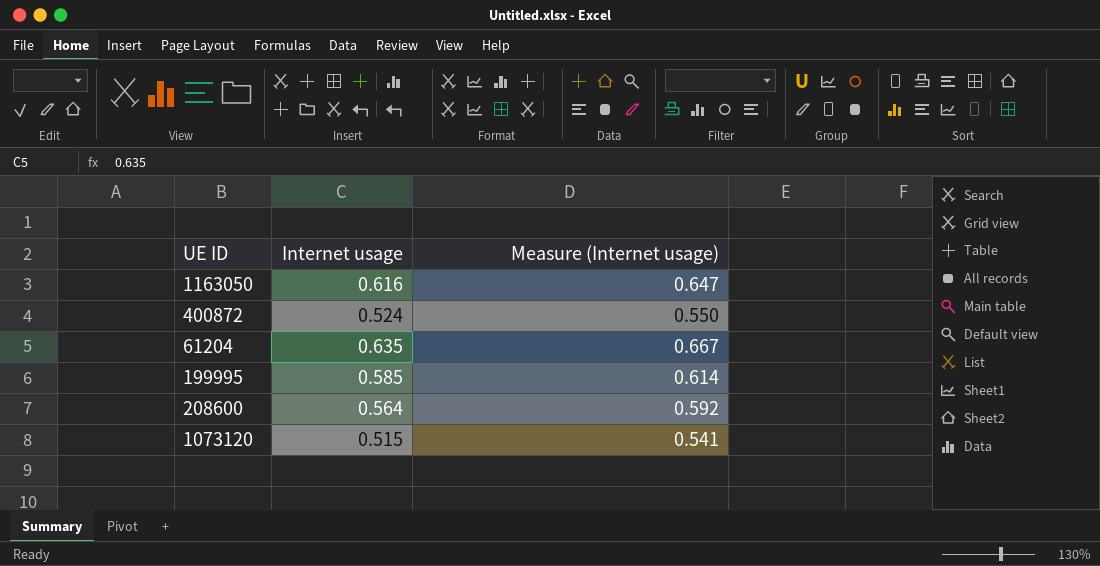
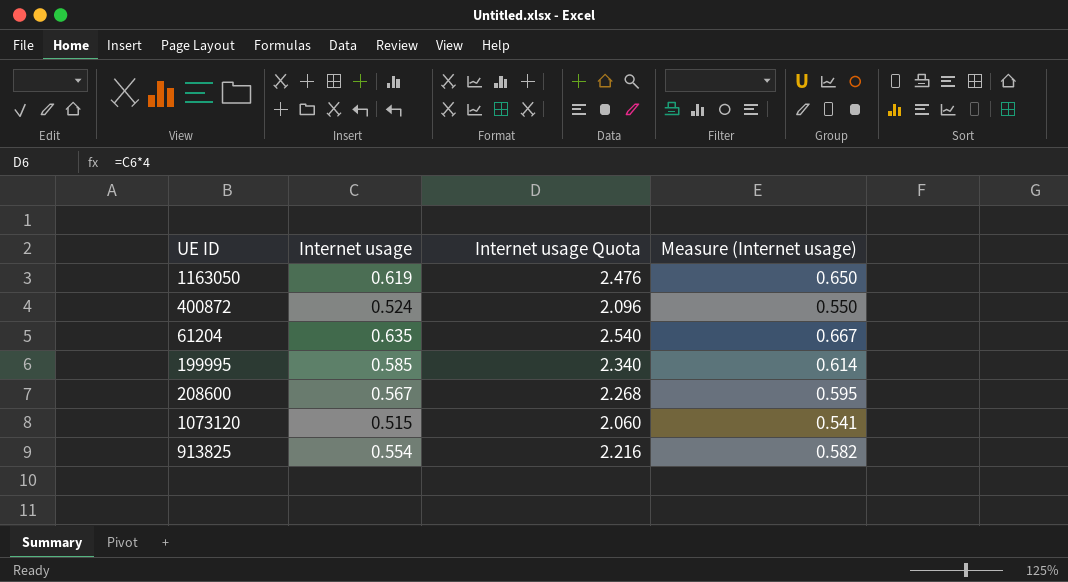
column Internet usage Quota | formula: none -> [Internet usage] * 4
1163050 | Internet usage: 0.616 -> 0.619
1163050 | Measure (Internet usage): 0.647 -> 0.650
208600 | Internet usage: 0.564 -> 0.567
208600 | Measure (Internet usage): 0.592 -> 0.595
row 913825: none -> 0.554 | 2.216 | 0.582

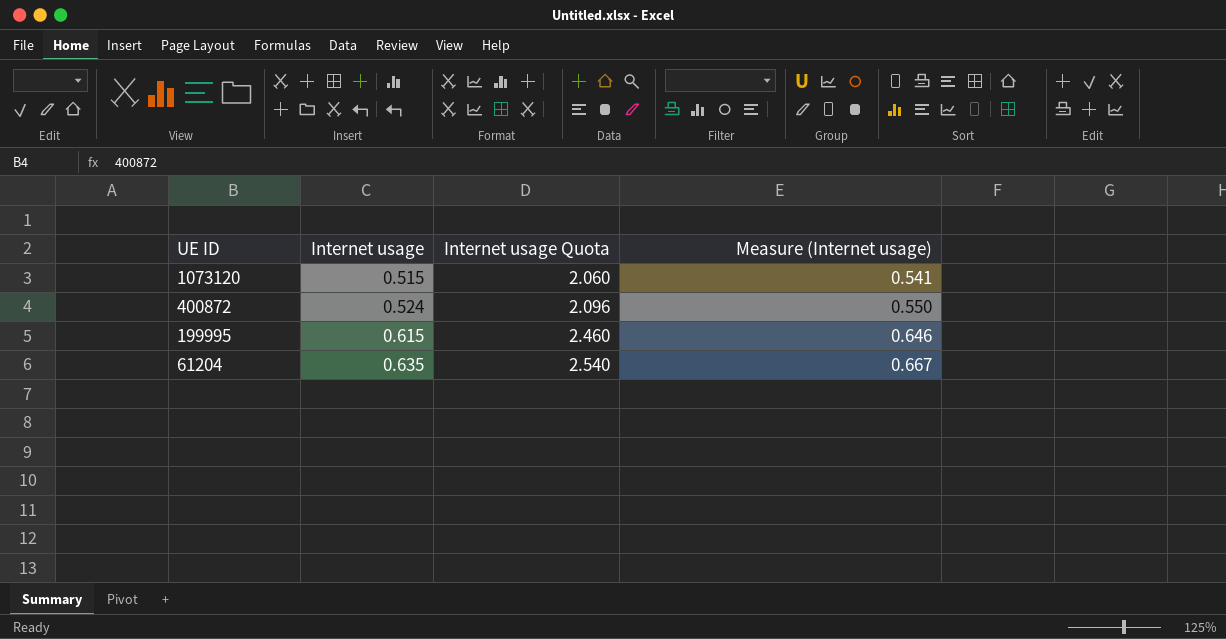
row order: none -> UE ID descending
row 1163050: 0.619 | 2.476 | 0.650 -> none
row 208600: 0.567 | 2.268 | 0.595 -> none
row 913825: 0.554 | 2.216 | 0.582 -> none
199995 | Internet usage: 0.585 -> 0.615
199995 | Internet usage Quota: 2.340 -> 2.460
199995 | Measure (Internet usage): 0.614 -> 0.646

